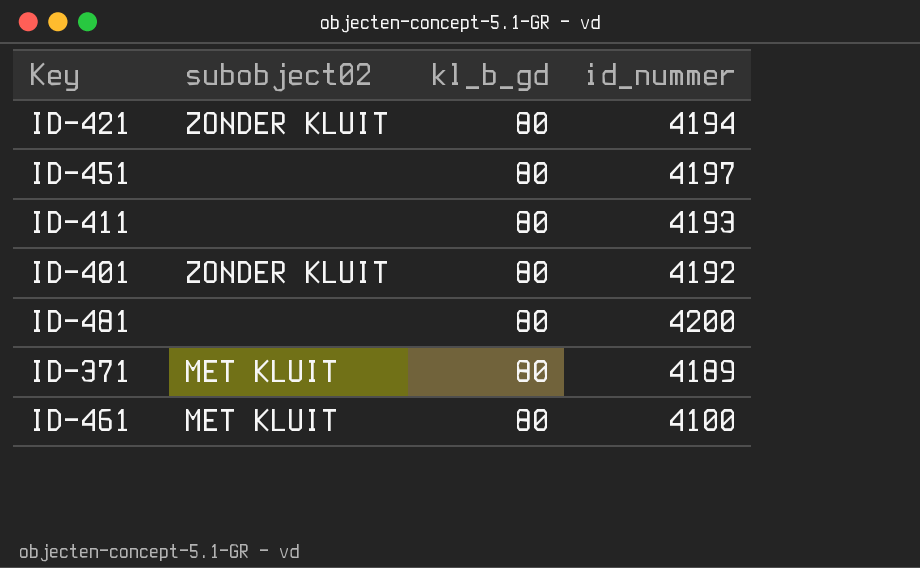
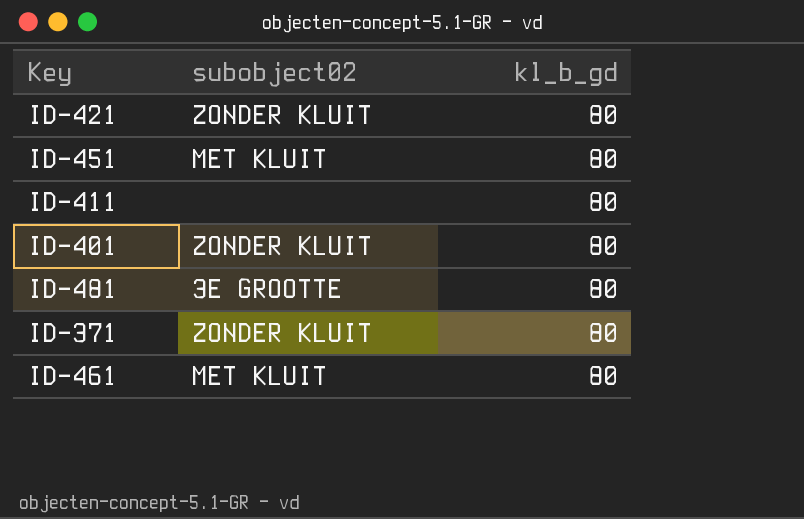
column id_nummer | position: 4 -> none
ID-451 | subobject02: none -> MET KLUIT
ID-481 | subobject02: none -> 3E GROOTTE
ID-371 | subobject02: MET KLUIT -> ZONDER KLUIT

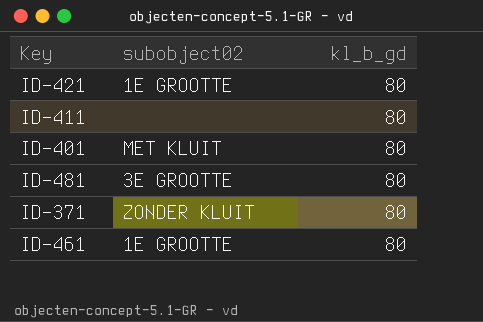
row ID-451: MET KLUIT | 80 -> none
ID-421 | subobject02: ZONDER KLUIT -> 1E GROOTTE
ID-401 | subobject02: ZONDER KLUIT -> MET KLUIT
ID-461 | subobject02: MET KLUIT -> 1E GROOTTE

